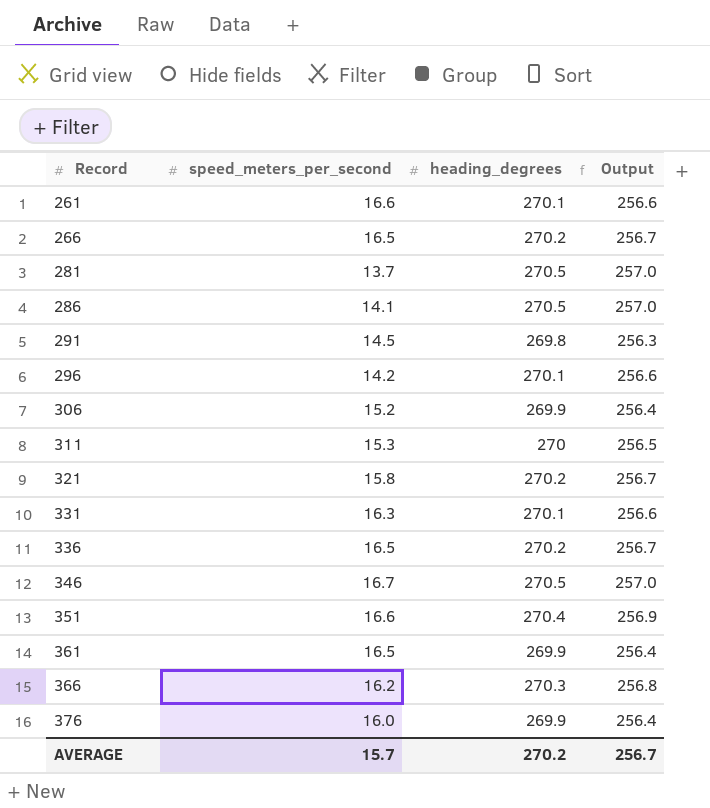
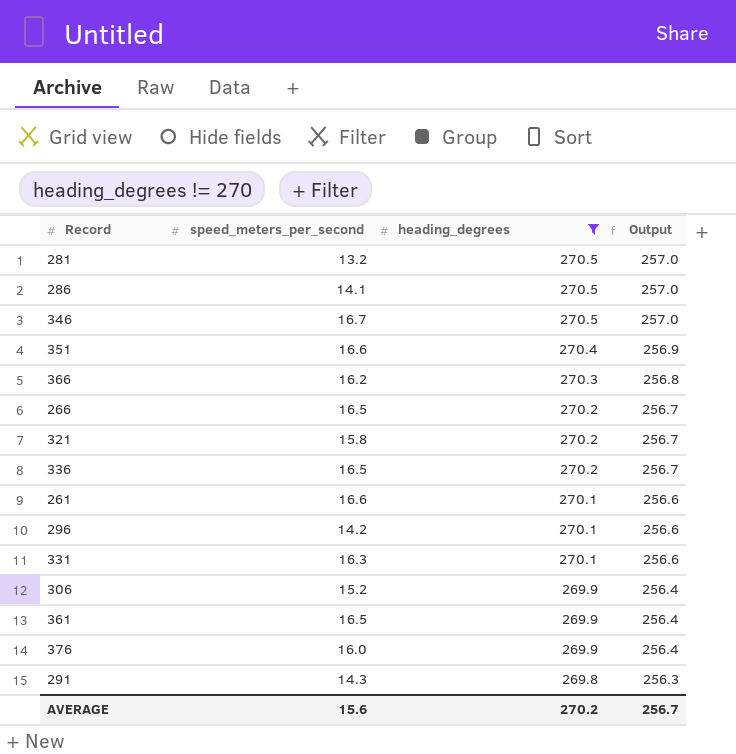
filter: none -> heading_degrees != 270
row order: Record ascending -> heading_degrees descending
281 | speed_meters_per_second: 13.7 -> 13.2
291 | speed_meters_per_second: 14.5 -> 14.3
AVERAGE | speed_meters_per_second: 15.7 -> 15.6

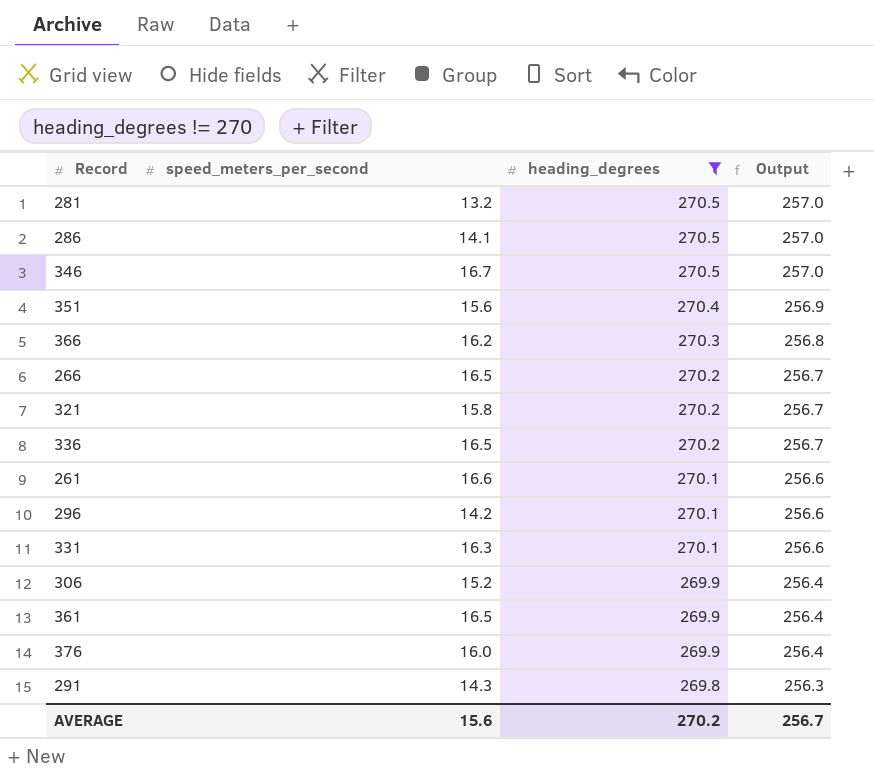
351 | speed_meters_per_second: 16.6 -> 15.6

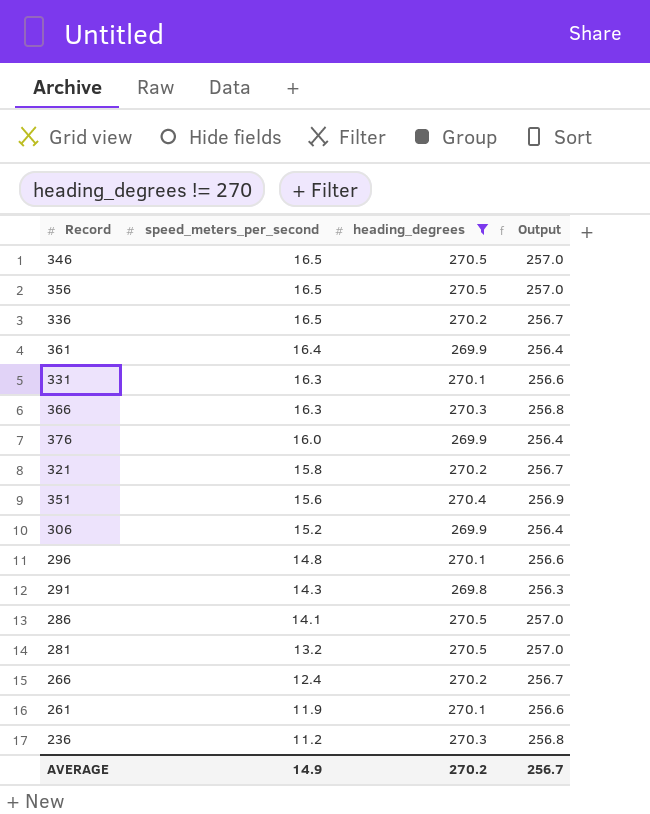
row order: heading_degrees descending -> speed_meters_per_second descending
346 | speed_meters_per_second: 16.7 -> 16.5
row 356: none -> 16.5 | 270.5 | 257.0
361 | speed_meters_per_second: 16.5 -> 16.4
366 | speed_meters_per_second: 16.2 -> 16.3
296 | speed_meters_per_second: 14.2 -> 14.8
266 | speed_meters_per_second: 16.5 -> 12.4
261 | speed_meters_per_second: 16.6 -> 11.9
row 236: none -> 11.2 | 270.3 | 256.8
AVERAGE | speed_meters_per_second: 15.6 -> 14.9

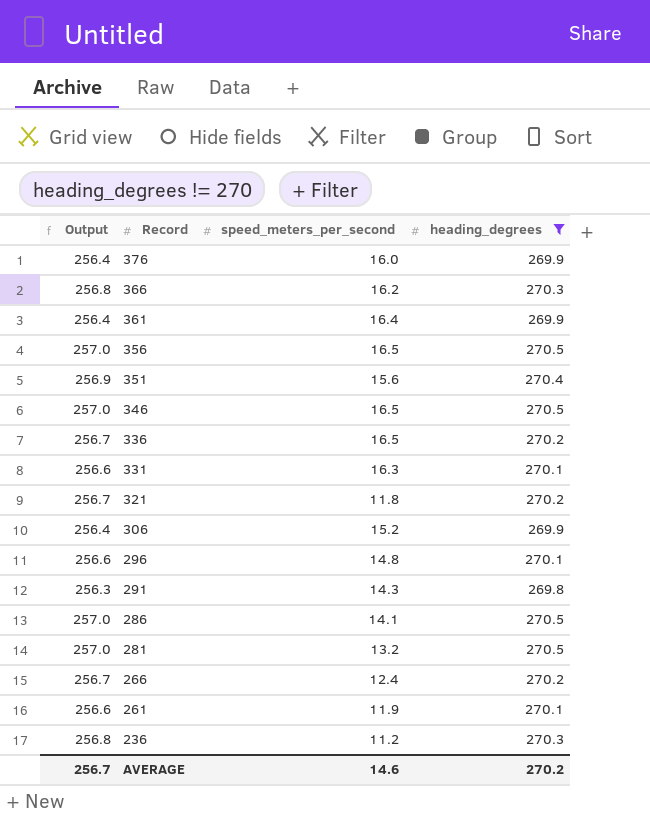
row order: speed_meters_per_second descending -> Record descending
column Output | position: 4 -> 1
366 | speed_meters_per_second: 16.3 -> 16.2
321 | speed_meters_per_second: 15.8 -> 11.8
AVERAGE | speed_meters_per_second: 14.9 -> 14.6

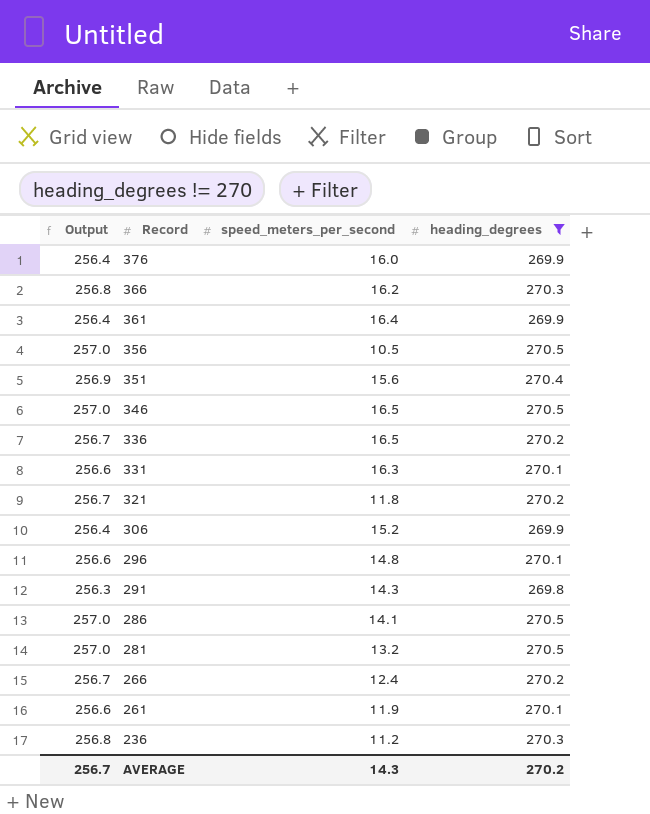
356 | speed_meters_per_second: 16.5 -> 10.5
AVERAGE | speed_meters_per_second: 14.6 -> 14.3

